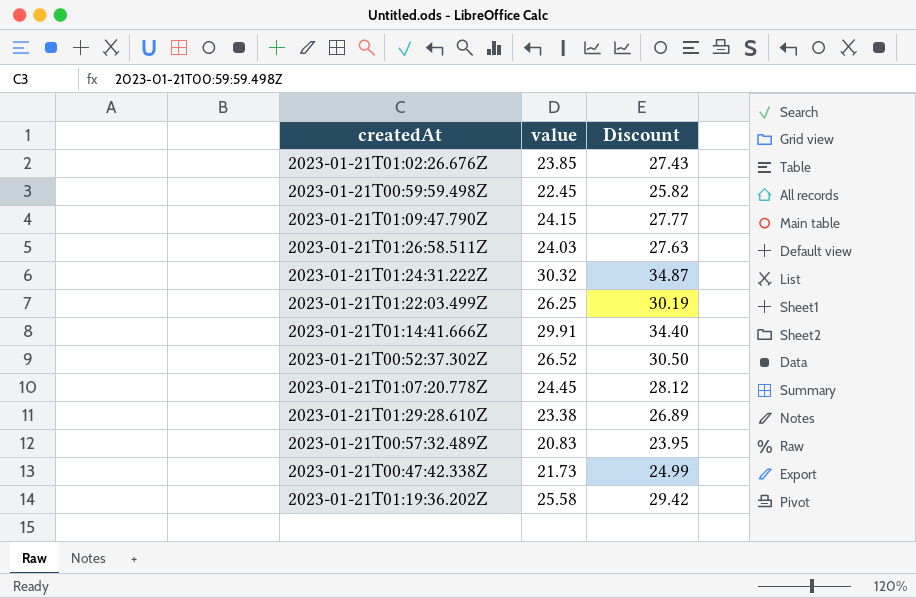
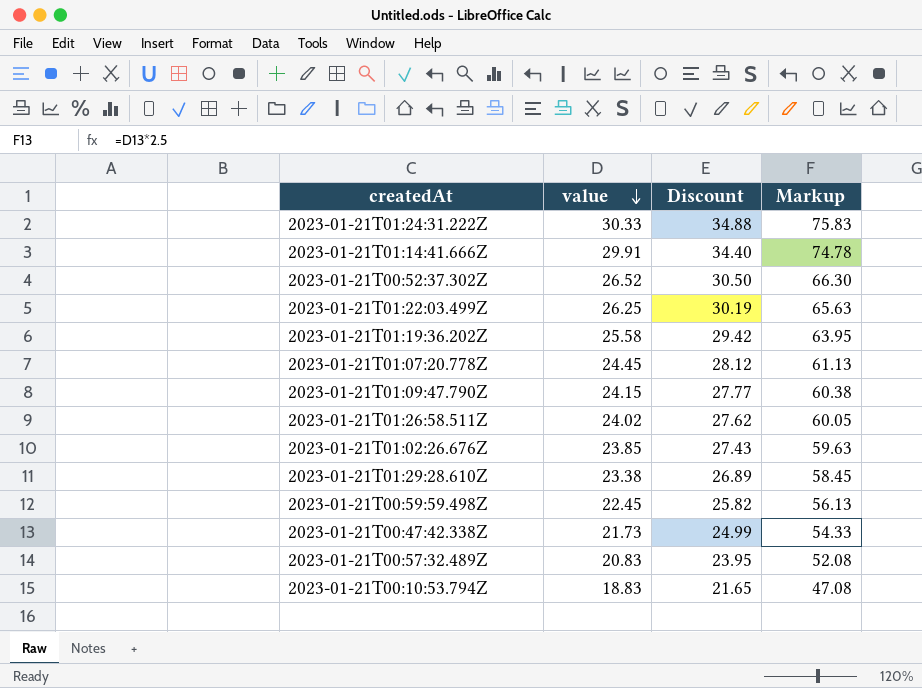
row order: none -> value descending
column Markup | formula: none -> [value] * 2.5
2023-01-21T01:24:31.222Z | value: 30.32 -> 30.33
2023-01-21T01:24:31.222Z | Discount: 34.87 -> 34.88
2023-01-21T01:26:58.511Z | value: 24.03 -> 24.02
2023-01-21T01:26:58.511Z | Discount: 27.63 -> 27.62
row 2023-01-21T00:10:53.794Z: none -> 18.83 | 21.65 | 47.08

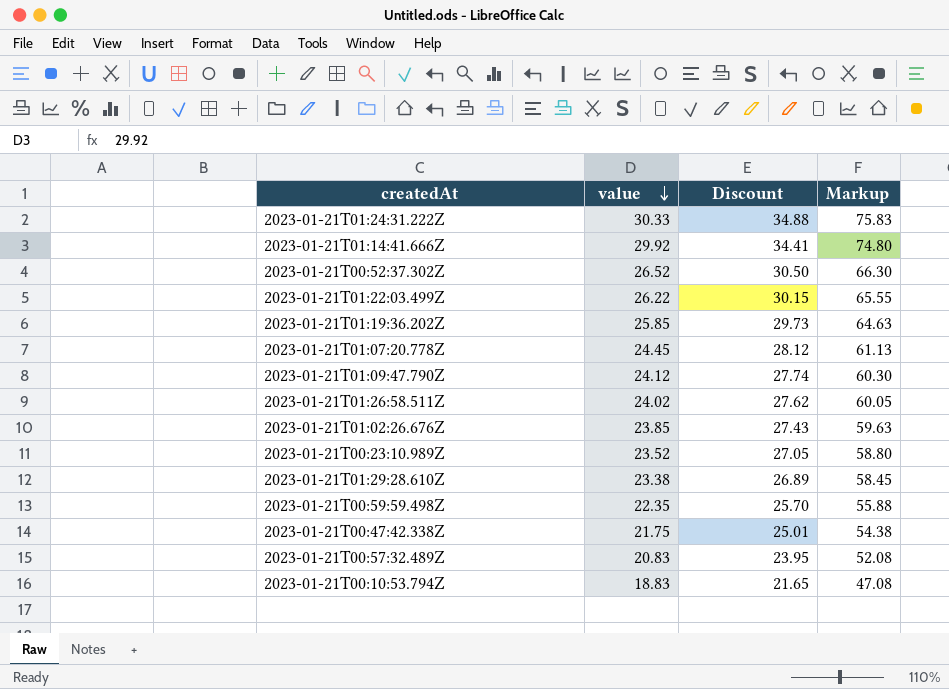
2023-01-21T01:14:41.666Z | value: 29.91 -> 29.92
2023-01-21T01:14:41.666Z | Discount: 34.40 -> 34.41
2023-01-21T01:14:41.666Z | Markup: 74.78 -> 74.80
2023-01-21T01:22:03.499Z | value: 26.25 -> 26.22
2023-01-21T01:22:03.499Z | Discount: 30.19 -> 30.15
2023-01-21T01:22:03.499Z | Markup: 65.63 -> 65.55
2023-01-21T01:19:36.202Z | value: 25.58 -> 25.85
2023-01-21T01:19:36.202Z | Discount: 29.42 -> 29.73
2023-01-21T01:19:36.202Z | Markup: 63.95 -> 64.63
2023-01-21T01:09:47.790Z | value: 24.15 -> 24.12
2023-01-21T01:09:47.790Z | Discount: 27.77 -> 27.74
2023-01-21T01:09:47.790Z | Markup: 60.38 -> 60.30
row 2023-01-21T00:23:10.989Z: none -> 23.52 | 27.05 | 58.80
2023-01-21T00:59:59.498Z | value: 22.45 -> 22.35
2023-01-21T00:59:59.498Z | Discount: 25.82 -> 25.70
2023-01-21T00:59:59.498Z | Markup: 56.13 -> 55.88
2023-01-21T00:47:42.338Z | value: 21.73 -> 21.75
2023-01-21T00:47:42.338Z | Discount: 24.99 -> 25.01
2023-01-21T00:47:42.338Z | Markup: 54.33 -> 54.38

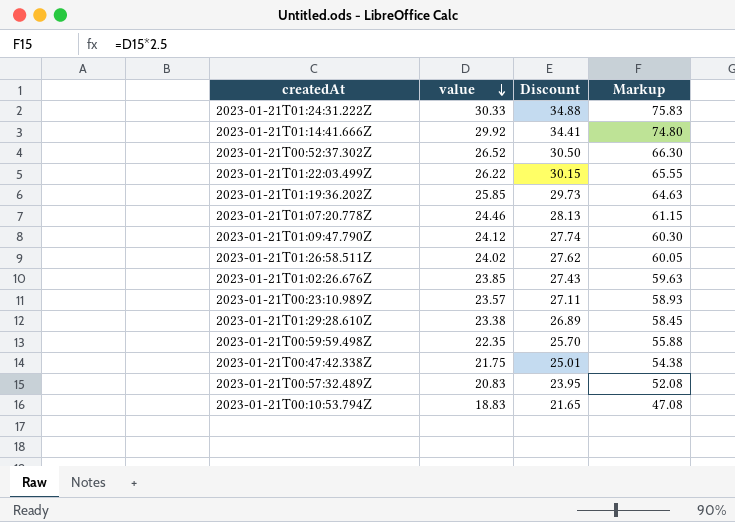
2023-01-21T01:07:20.778Z | value: 24.45 -> 24.46
2023-01-21T01:07:20.778Z | Discount: 28.12 -> 28.13
2023-01-21T01:07:20.778Z | Markup: 61.13 -> 61.15
2023-01-21T00:23:10.989Z | value: 23.52 -> 23.57
2023-01-21T00:23:10.989Z | Discount: 27.05 -> 27.11
2023-01-21T00:23:10.989Z | Markup: 58.80 -> 58.93

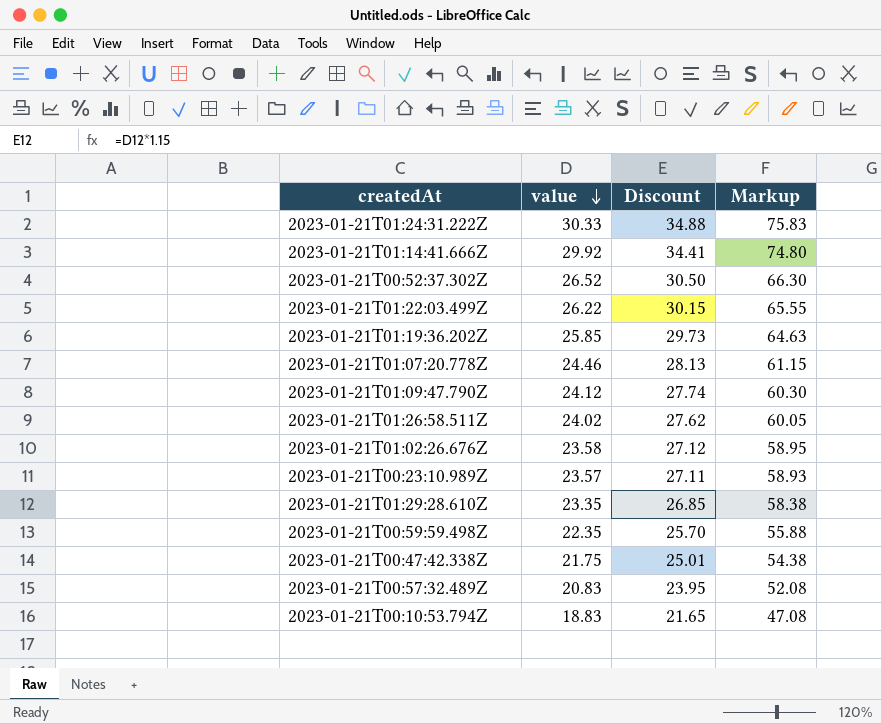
2023-01-21T01:02:26.676Z | value: 23.85 -> 23.58
2023-01-21T01:02:26.676Z | Discount: 27.43 -> 27.12
2023-01-21T01:02:26.676Z | Markup: 59.63 -> 58.95
2023-01-21T01:29:28.610Z | value: 23.38 -> 23.35
2023-01-21T01:29:28.610Z | Discount: 26.89 -> 26.85
2023-01-21T01:29:28.610Z | Markup: 58.45 -> 58.38

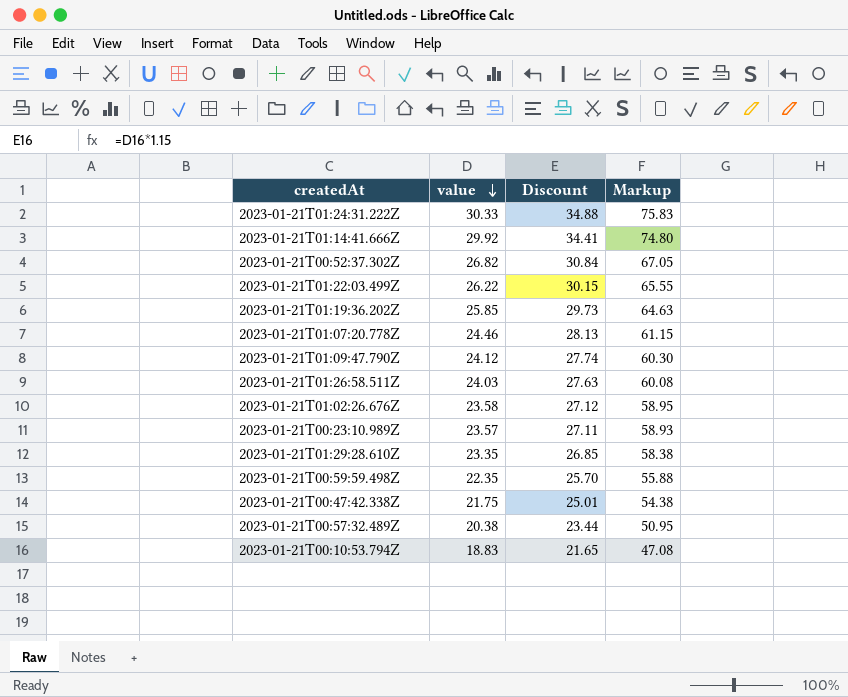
2023-01-21T00:52:37.302Z | value: 26.52 -> 26.82
2023-01-21T00:52:37.302Z | Discount: 30.50 -> 30.84
2023-01-21T00:52:37.302Z | Markup: 66.30 -> 67.05
2023-01-21T01:26:58.511Z | value: 24.02 -> 24.03
2023-01-21T01:26:58.511Z | Discount: 27.62 -> 27.63
2023-01-21T01:26:58.511Z | Markup: 60.05 -> 60.08
2023-01-21T00:57:32.489Z | value: 20.83 -> 20.38
2023-01-21T00:57:32.489Z | Discount: 23.95 -> 23.44
2023-01-21T00:57:32.489Z | Markup: 52.08 -> 50.95

